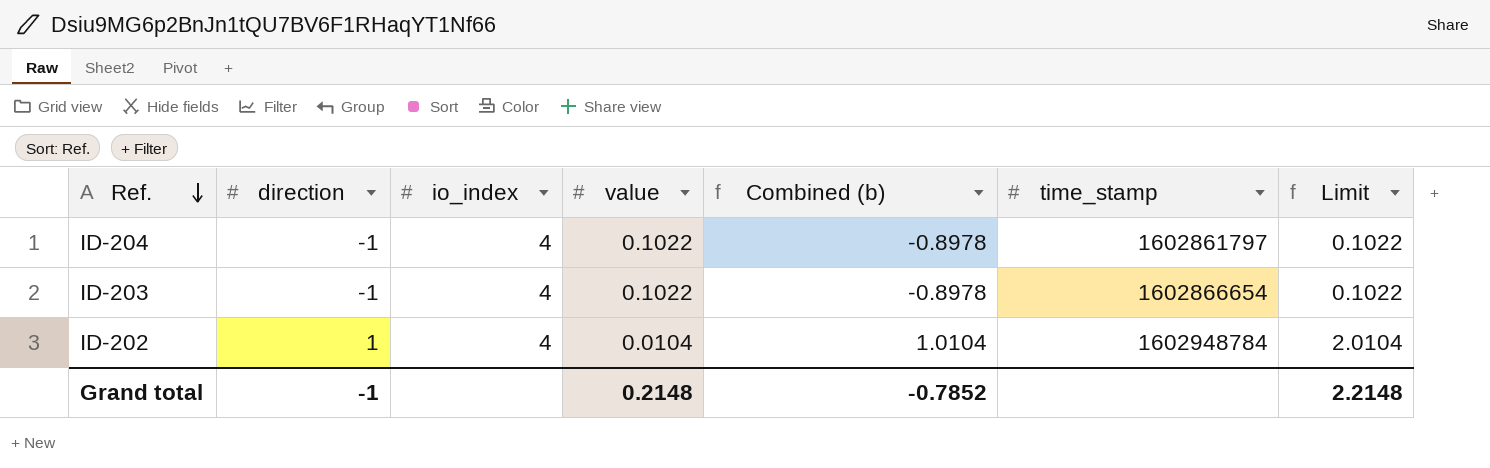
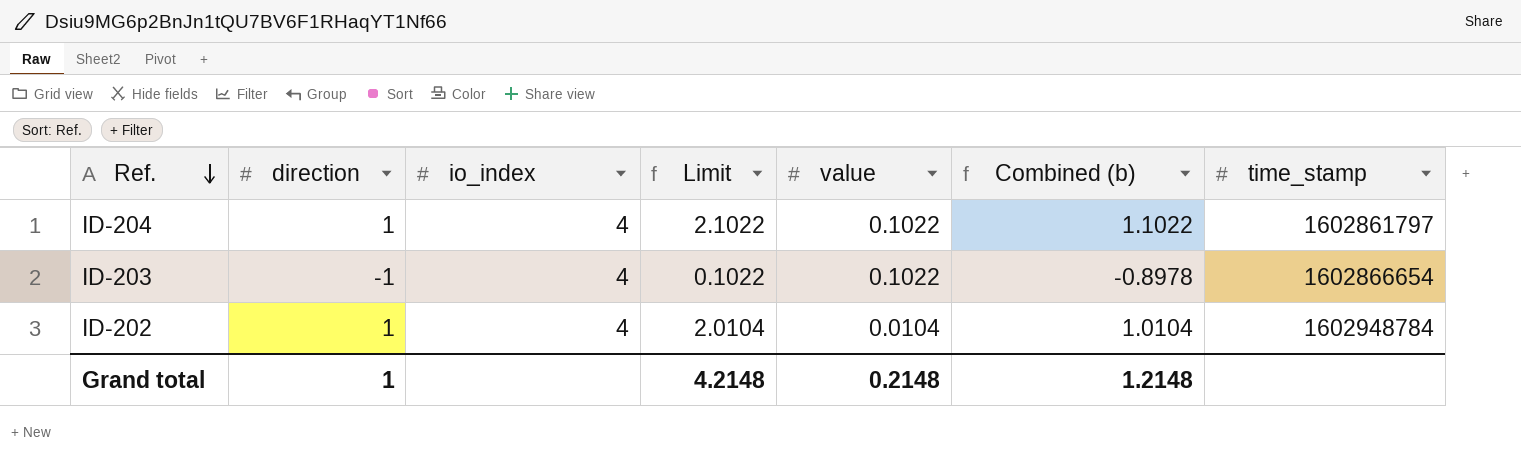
column Limit | position: 7 -> 4
ID-204 | direction: -1 -> 1
ID-204 | Limit: 0.1022 -> 2.1022
ID-204 | Combined (b): -0.8978 -> 1.1022
Grand total | direction: -1 -> 1
Grand total | Limit: 2.2148 -> 4.2148
Grand total | Combined (b): -0.7852 -> 1.2148

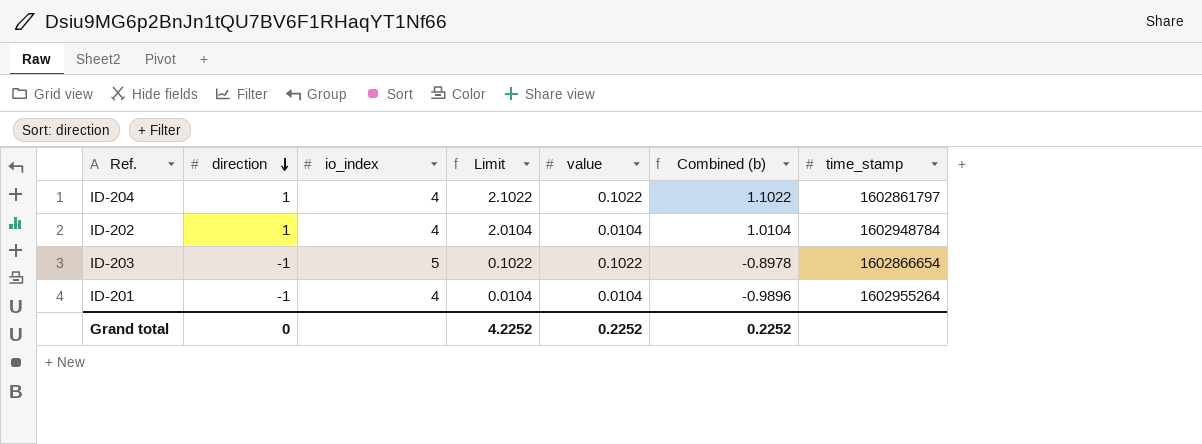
row order: Ref. descending -> direction descending
ID-203 | io_index: 4 -> 5
row ID-201: none -> -1 | 4 | 0.0104 | 0.0104 | -0.9896 | 1602955264
Grand total | direction: 1 -> 0
Grand total | Limit: 4.2148 -> 4.2252
Grand total | value: 0.2148 -> 0.2252
Grand total | Combined (b): 1.2148 -> 0.2252

